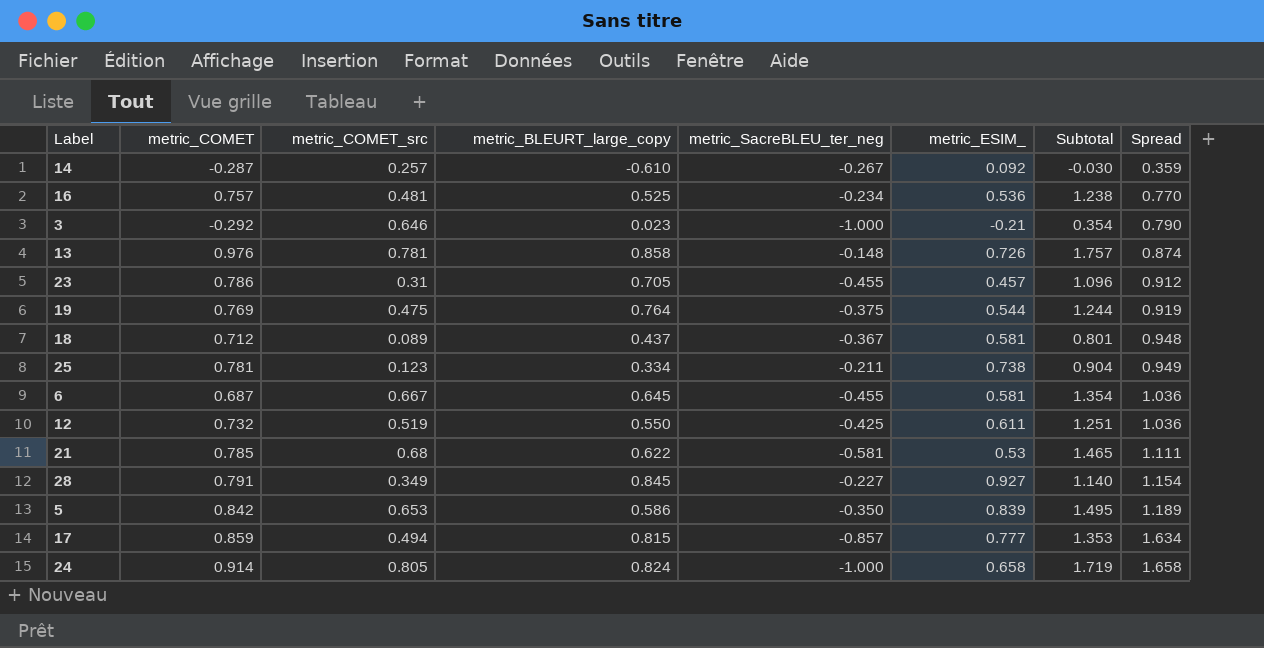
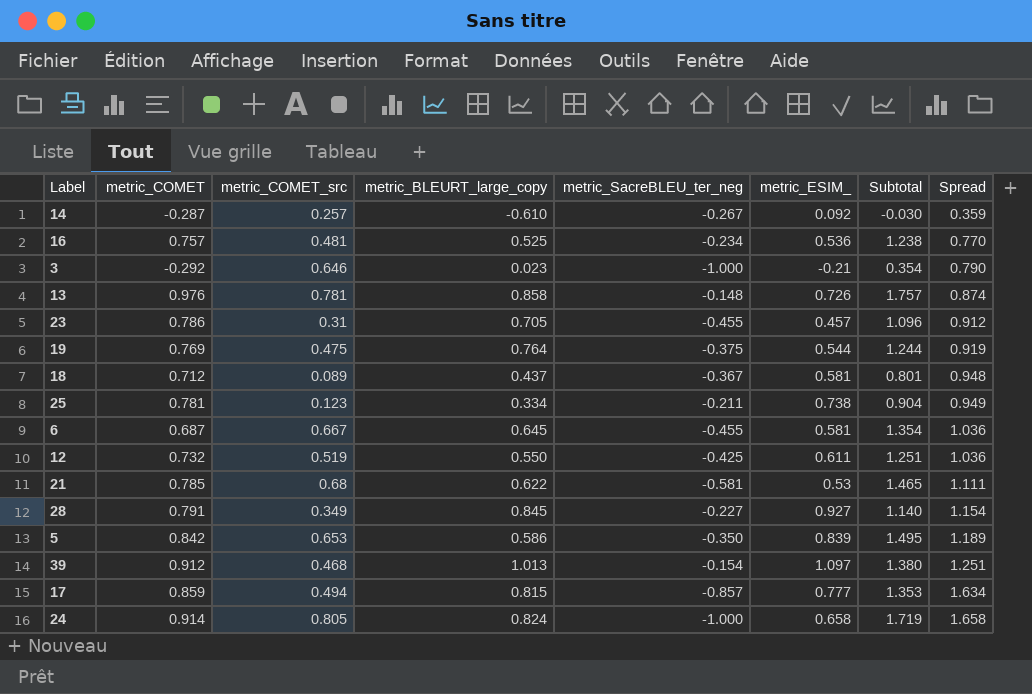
row 39: none -> 0.912 | 0.468 | 1.013 | -0.154 | 1.097 | 1.380 | 1.251

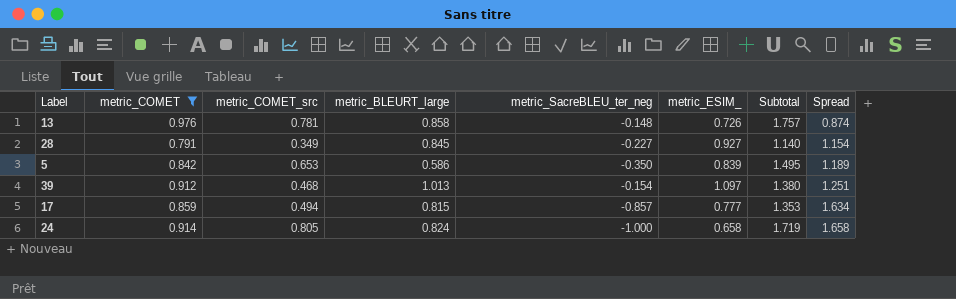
filter: none -> metric_COMET >= 0.791
column name: metric_BLEURT_large_copy -> metric_BLEURT_large

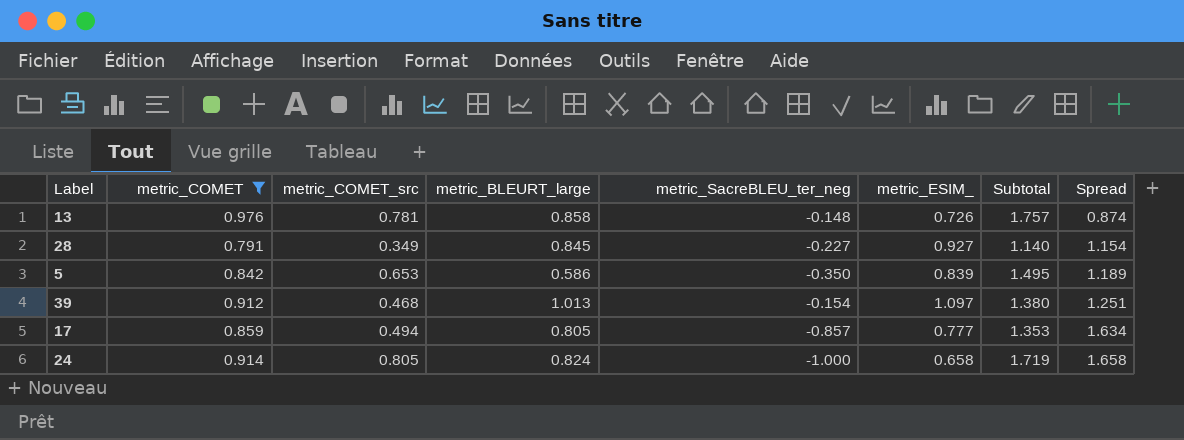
17 | metric_BLEURT_large: 0.815 -> 0.805

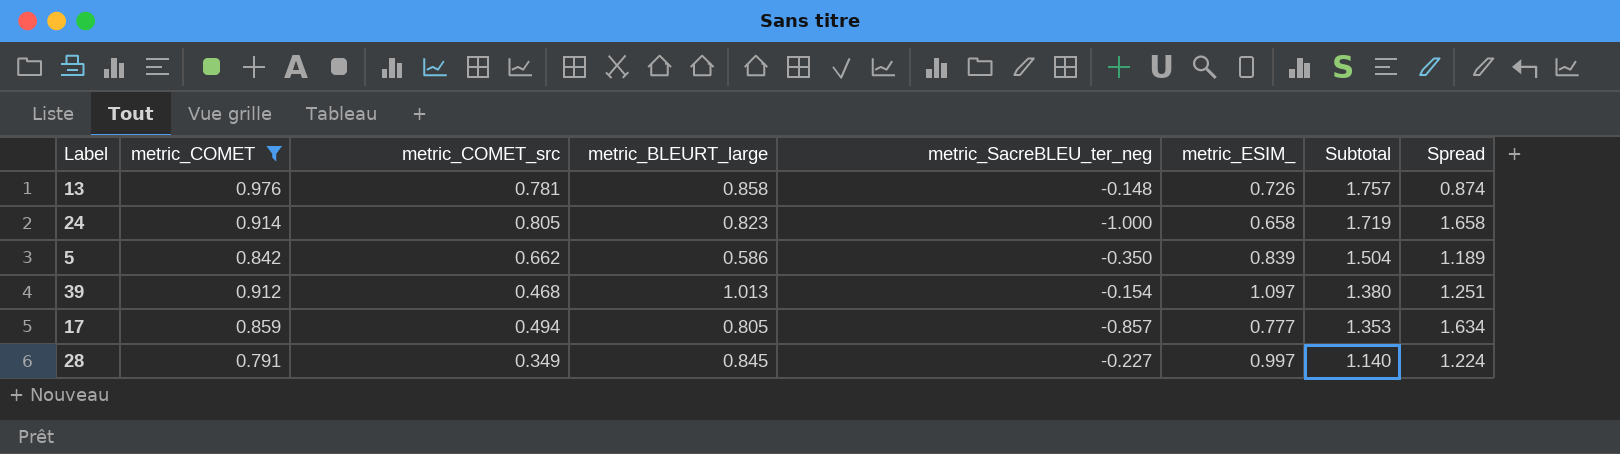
row order: Spread ascending -> Subtotal descending
24 | metric_BLEURT_large: 0.824 -> 0.823
5 | metric_COMET_src: 0.653 -> 0.662
5 | Subtotal: 1.495 -> 1.504
28 | metric_ESIM_: 0.927 -> 0.997
28 | Spread: 1.154 -> 1.224

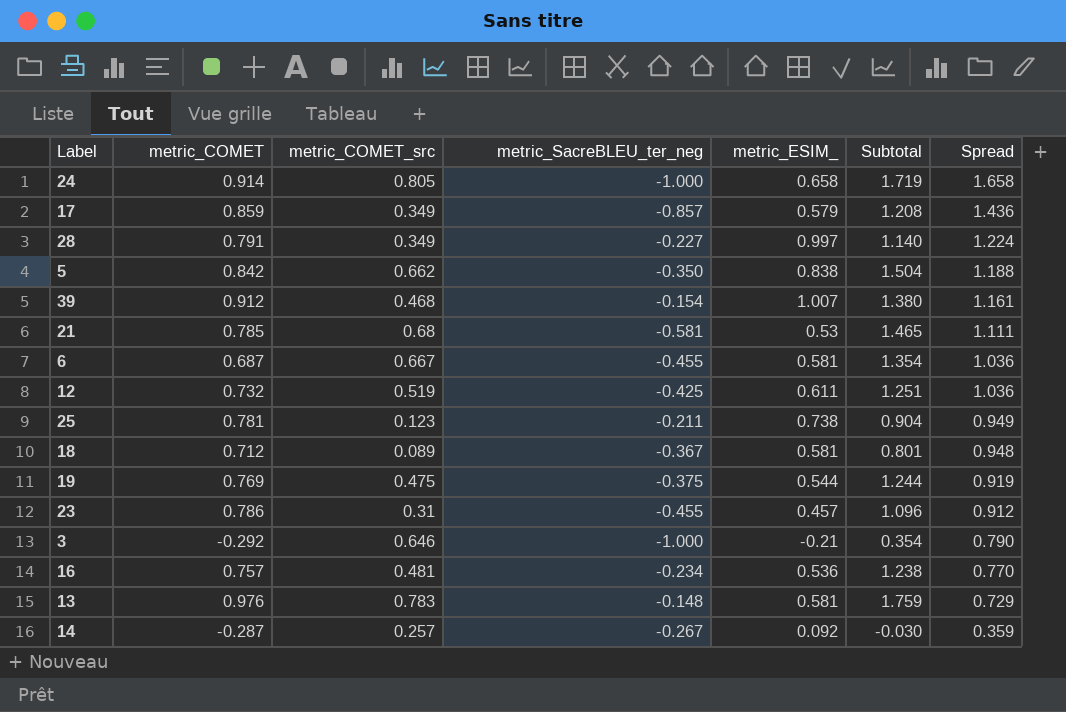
filter: metric_COMET >= 0.791 -> none
row order: Subtotal descending -> Spread descending
column metric_BLEURT_large | position: 4 -> none
17 | metric_COMET_src: 0.494 -> 0.349
17 | metric_ESIM_: 0.777 -> 0.579
17 | Subtotal: 1.353 -> 1.208
17 | Spread: 1.634 -> 1.436
5 | metric_ESIM_: 0.839 -> 0.838
5 | Spread: 1.189 -> 1.188
39 | metric_ESIM_: 1.097 -> 1.007
39 | Spread: 1.251 -> 1.161
13 | metric_COMET_src: 0.781 -> 0.783
13 | metric_ESIM_: 0.726 -> 0.581
13 | Subtotal: 1.757 -> 1.759
13 | Spread: 0.874 -> 0.729

